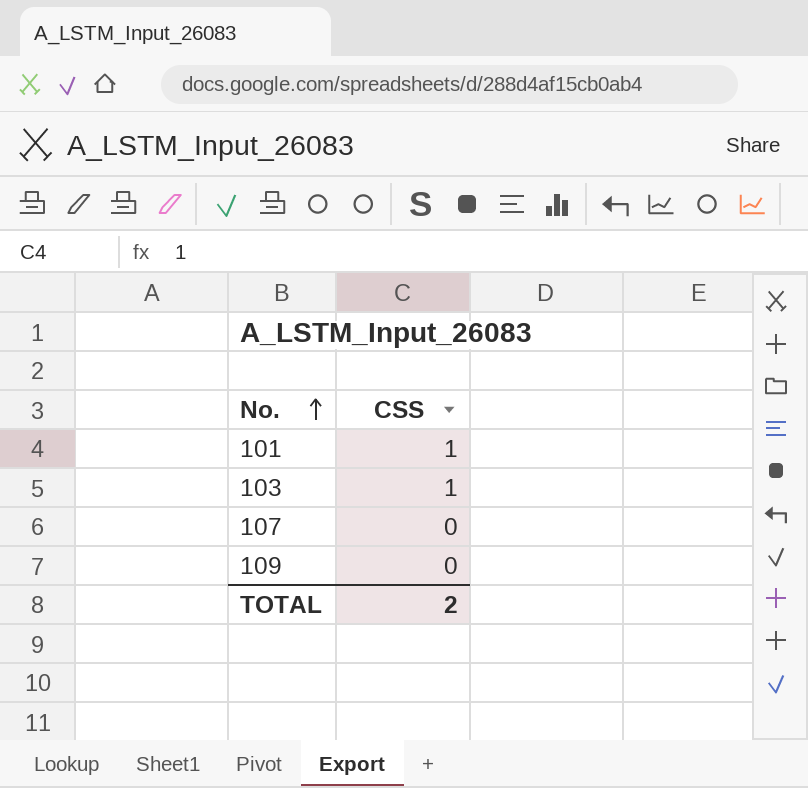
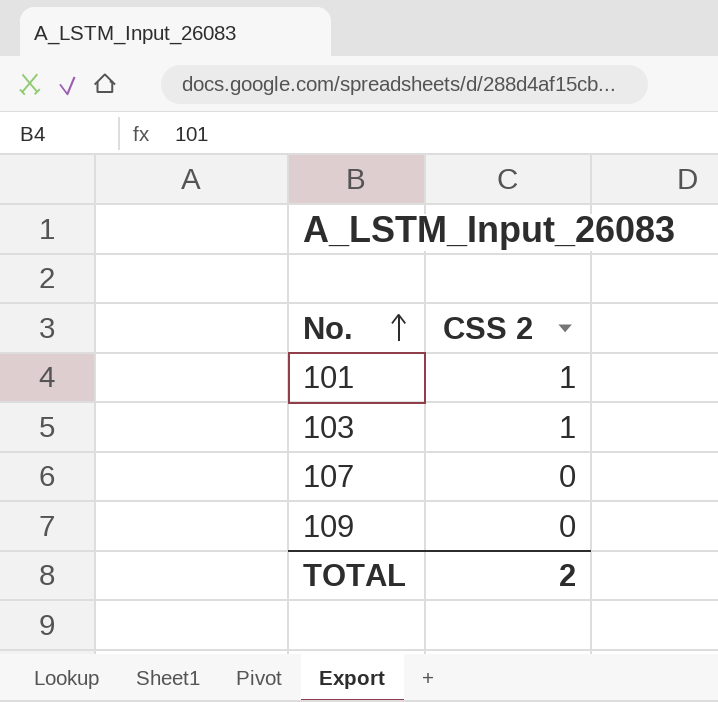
column name: CSS -> CSS 2

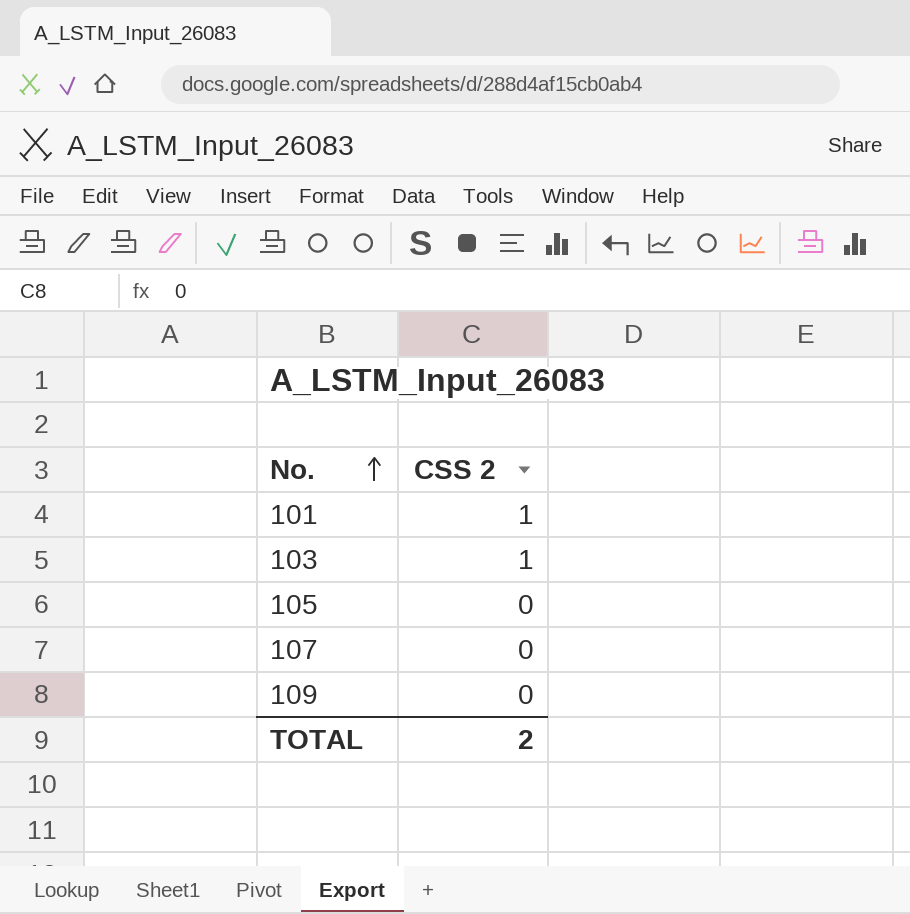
row 105: none -> 0

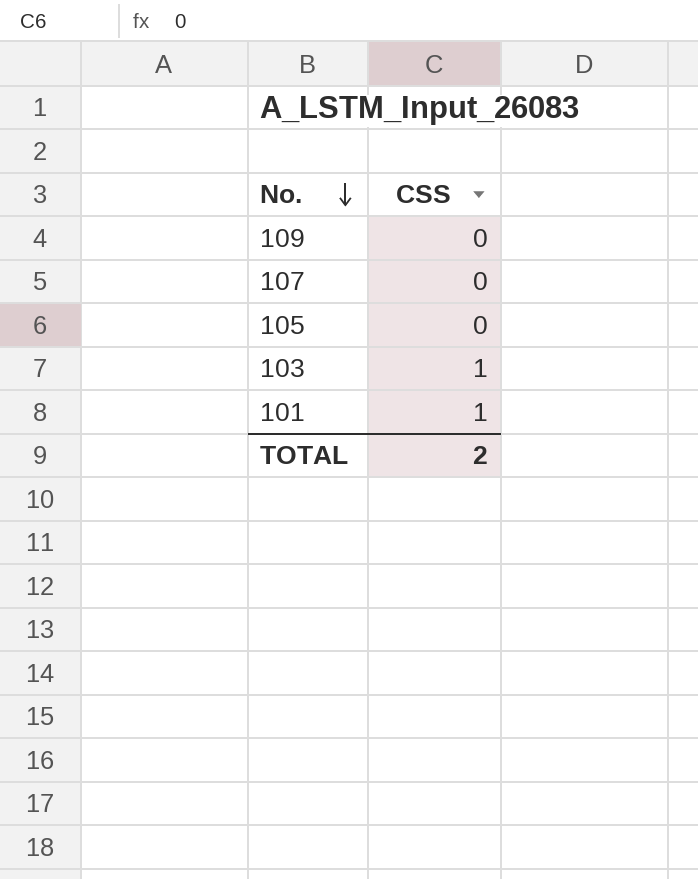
row order: No. ascending -> No. descending
column name: CSS 2 -> CSS

